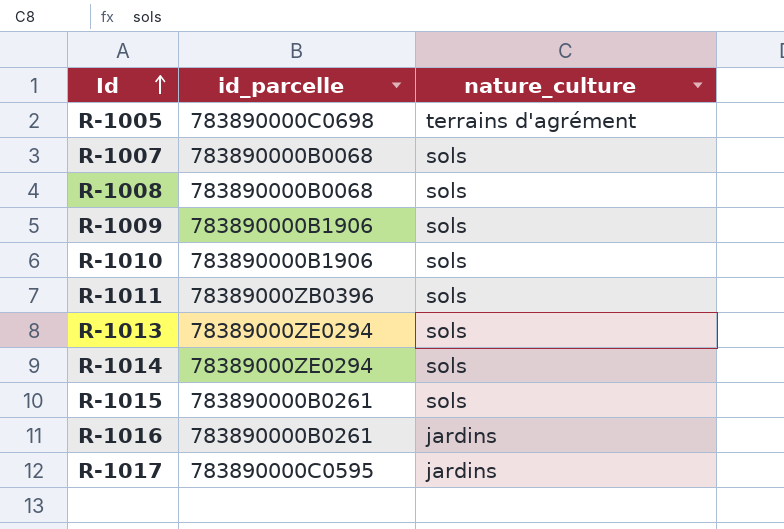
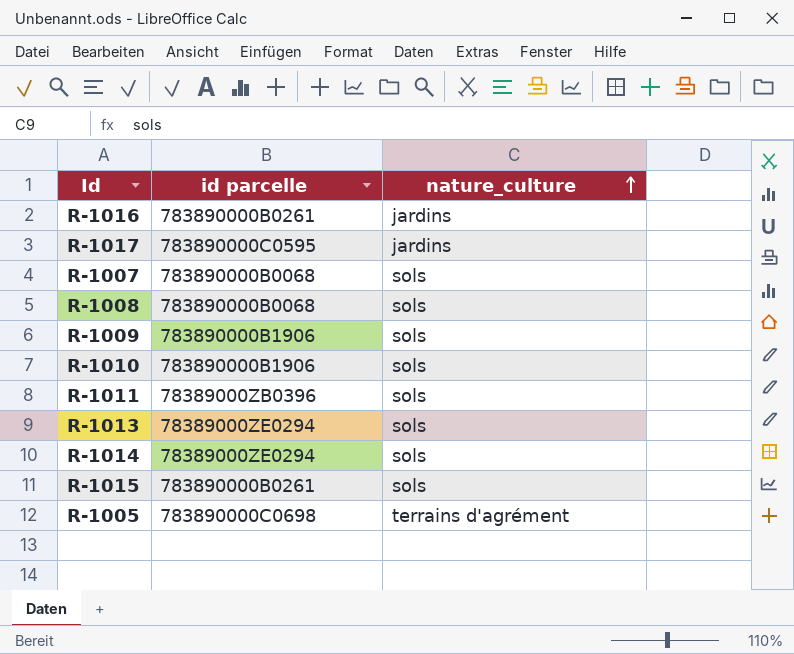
row order: Id ascending -> nature_culture ascending
column name: id_parcelle -> id parcelle

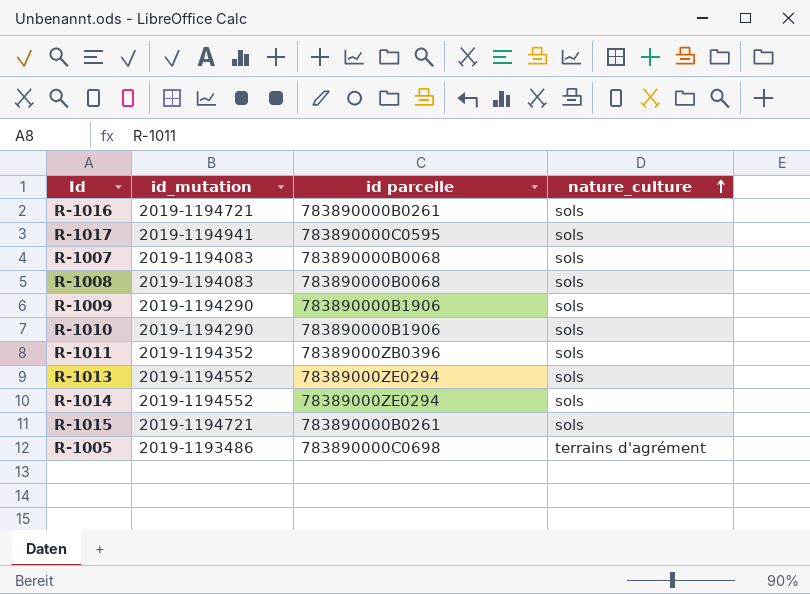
column id_mutation | position: none -> 2
R-1016 | nature_culture: jardins -> sols
R-1017 | nature_culture: jardins -> sols

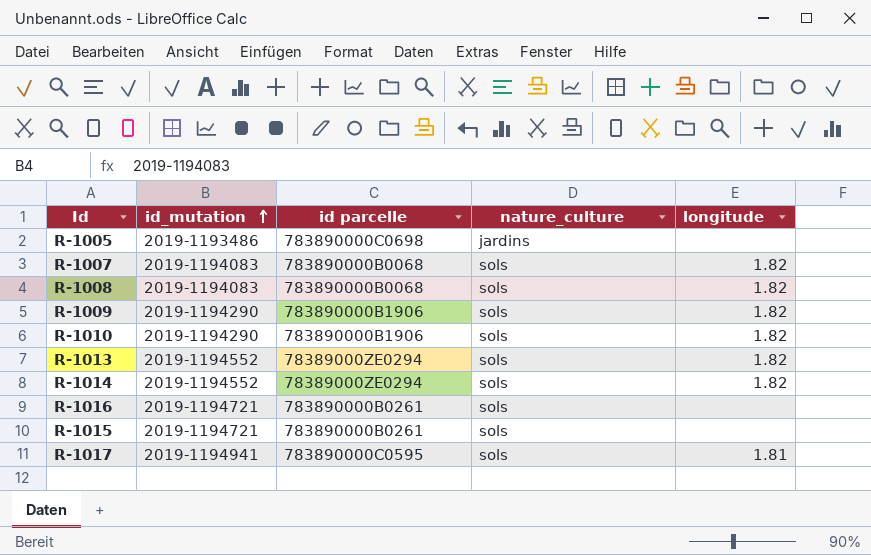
row order: nature_culture ascending -> id_mutation ascending
column longitude | position: none -> 5
row R-1011: 2019-1194352 | 78389000ZB0396 | sols -> none
R-1005 | nature_culture: terrains d'agrément -> jardins

